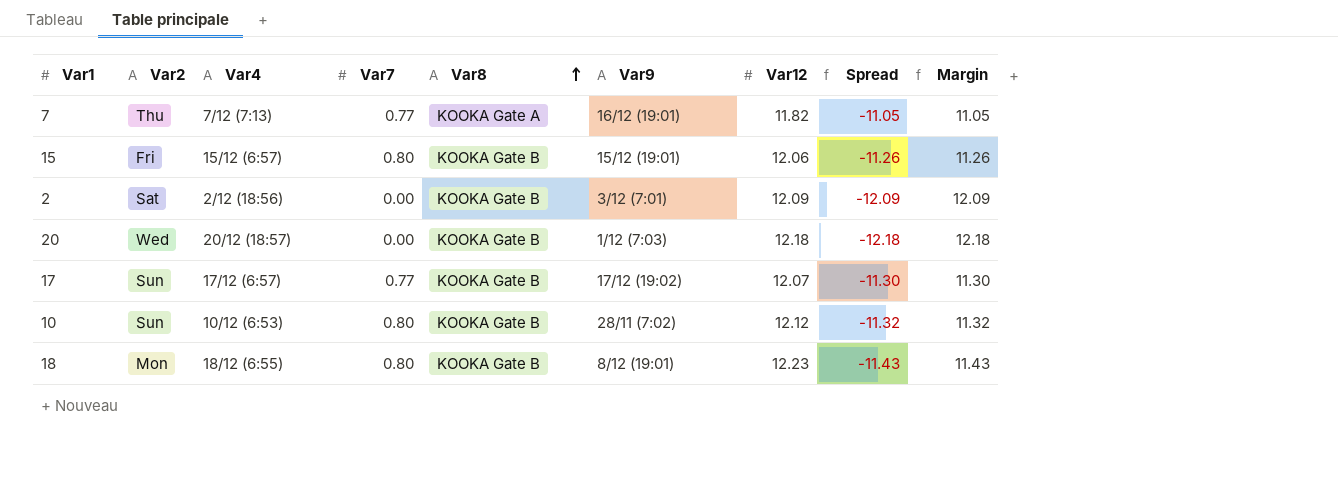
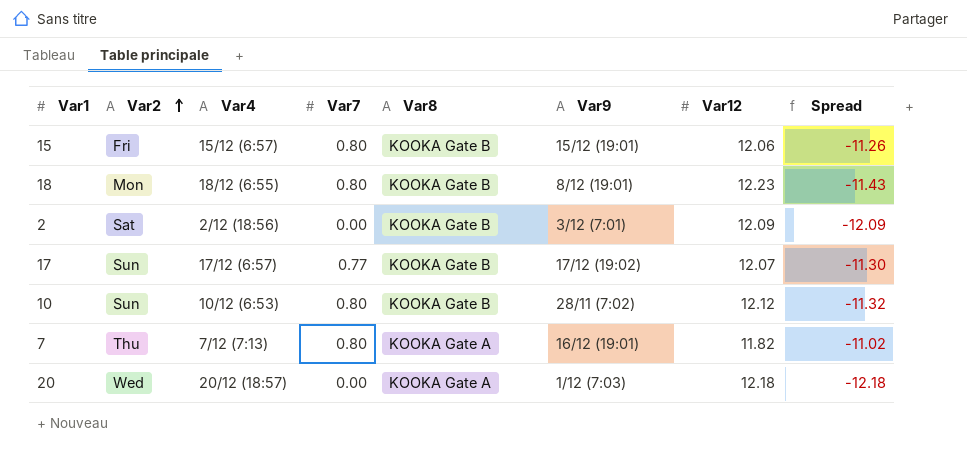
row order: Var8 ascending -> Var2 ascending
column Margin | formula: [Var12] - [Var7] -> none
7 | Var7: 0.77 -> 0.80
7 | Spread: -11.05 -> -11.02
20 | Var8: KOOKA Gate B -> KOOKA Gate A

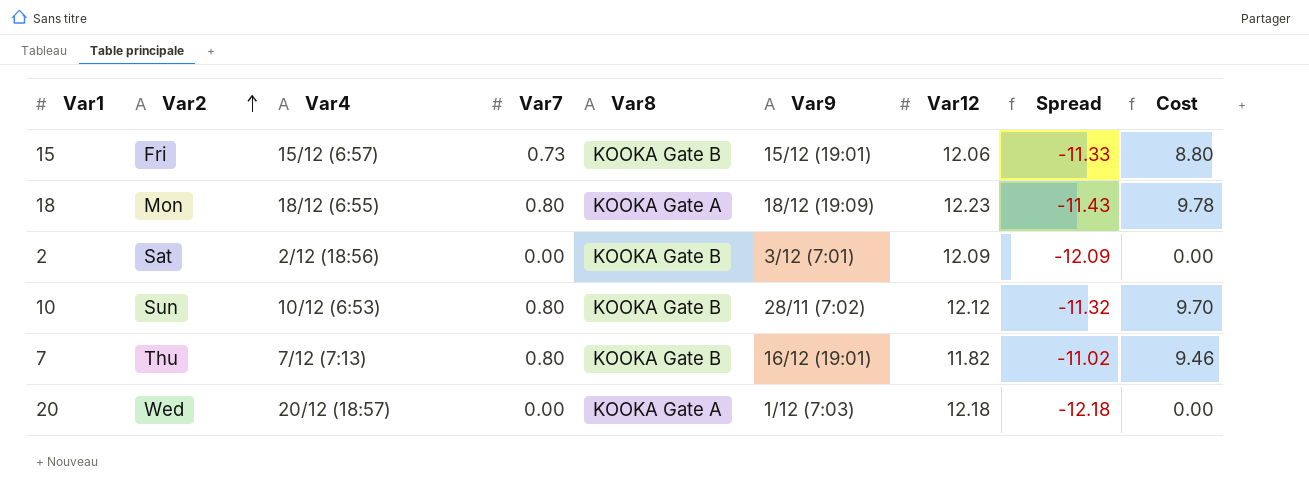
column Cost | formula: none -> [Var7] * [Var12]
row 17: Sun | 17/12 (6:57) | 0.77 | KOOKA Gate B | 17/12 (19:02) | 12.07 | -11.30 -> none
15 | Var7: 0.80 -> 0.73
15 | Spread: -11.26 -> -11.33
18 | Var8: KOOKA Gate B -> KOOKA Gate A
18 | Var9: 8/12 (19:01) -> 18/12 (19:09)
7 | Var8: KOOKA Gate A -> KOOKA Gate B

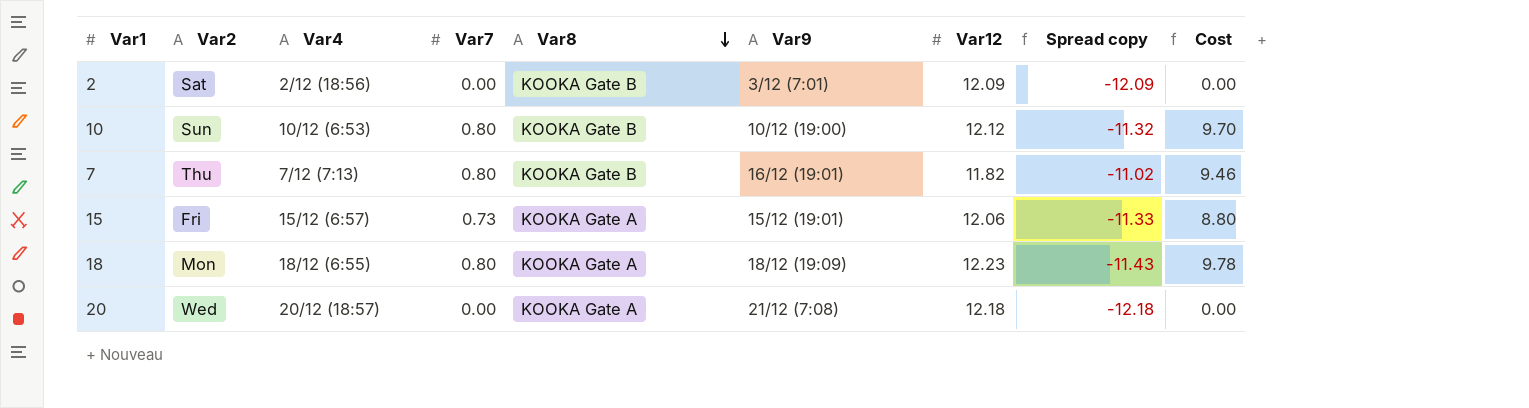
row order: Var2 ascending -> Var8 descending
column name: Spread -> Spread copy
10 | Var9: 28/11 (7:02) -> 10/12 (19:00)
15 | Var8: KOOKA Gate B -> KOOKA Gate A
20 | Var9: 1/12 (7:03) -> 21/12 (7:08)

